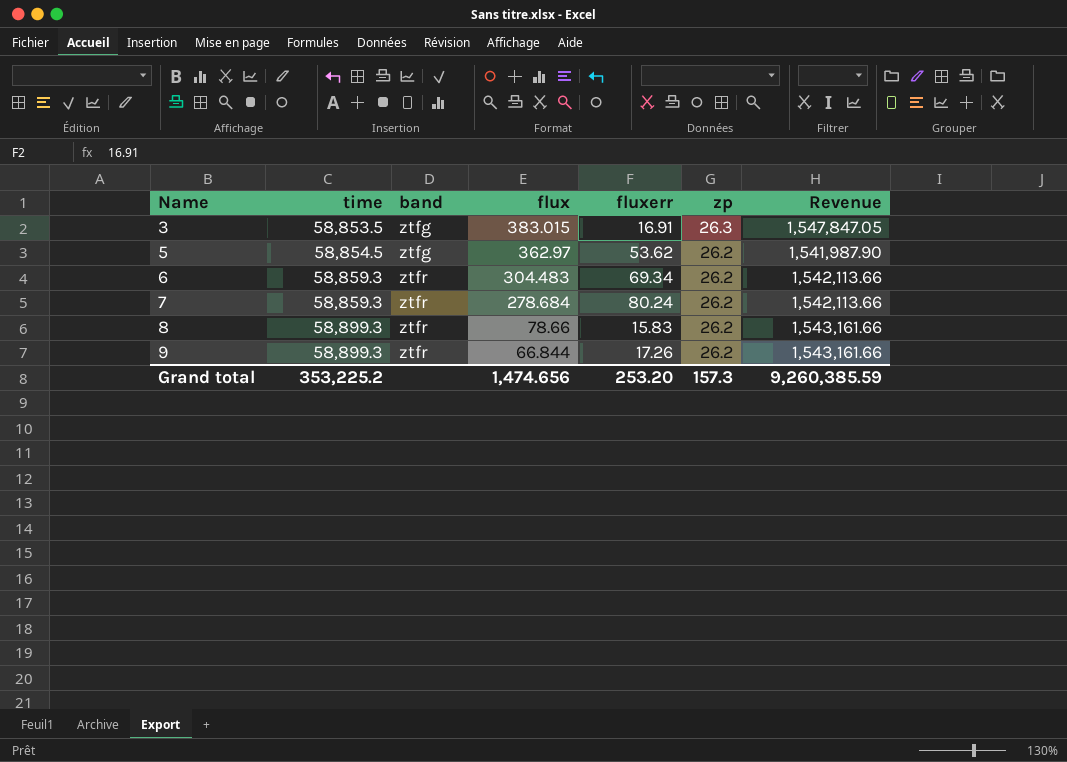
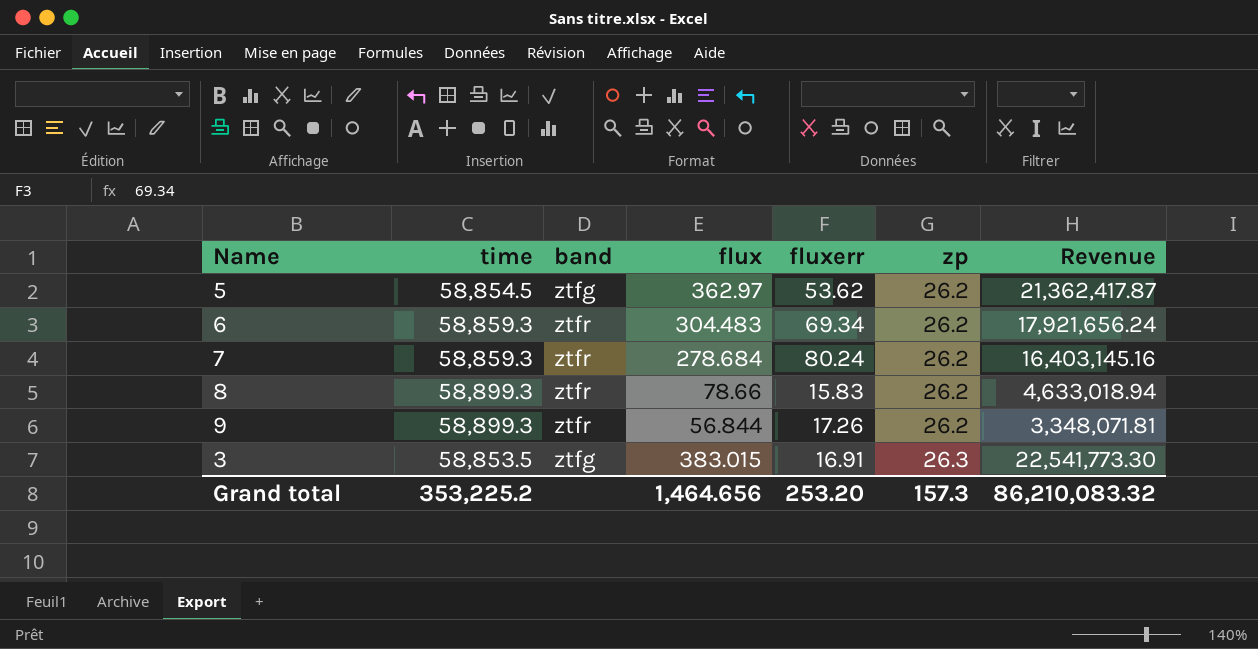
row order: Name ascending -> zp ascending
column Revenue | formula: [time] * [zp] -> [time] * [flux]
9 | flux: 66.844 -> 56.844
Grand total | flux: 1,474.656 -> 1,464.656
Grand total | Revenue: 9,260,385.59 -> 86,210,083.32

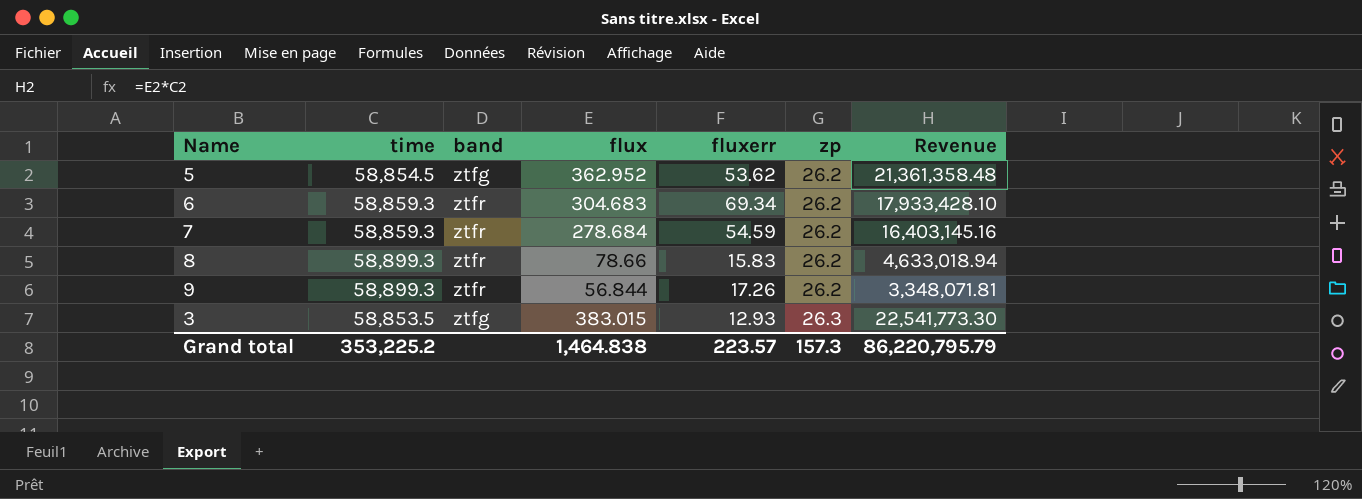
5 | flux: 362.97 -> 362.952
5 | Revenue: 21,362,417.87 -> 21,361,358.48
6 | flux: 304.483 -> 304.683
6 | Revenue: 17,921,656.24 -> 17,933,428.10
7 | fluxerr: 80.24 -> 54.59
3 | fluxerr: 16.91 -> 12.93
Grand total | flux: 1,464.656 -> 1,464.838
Grand total | fluxerr: 253.20 -> 223.57
Grand total | Revenue: 86,210,083.32 -> 86,220,795.79

